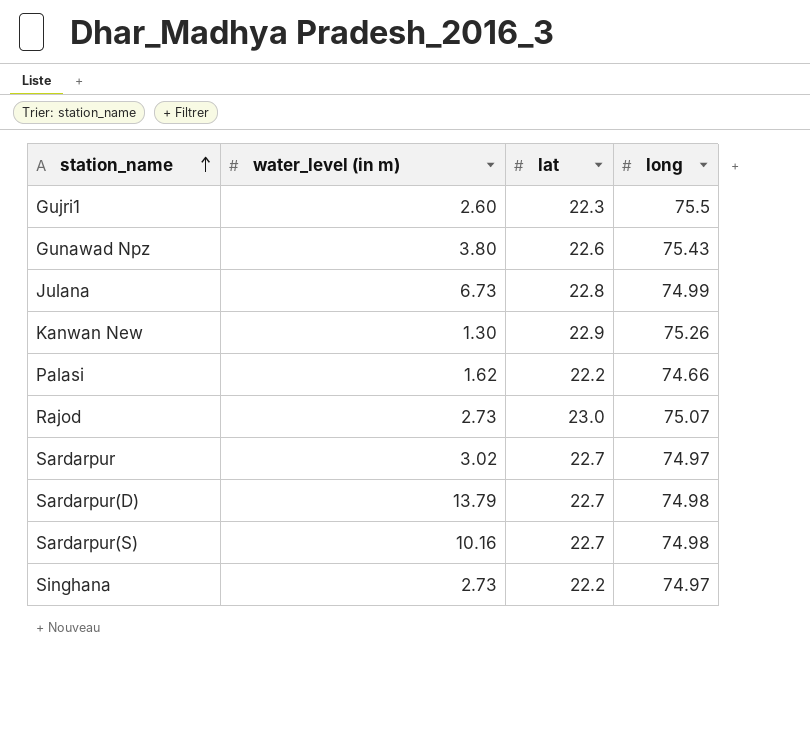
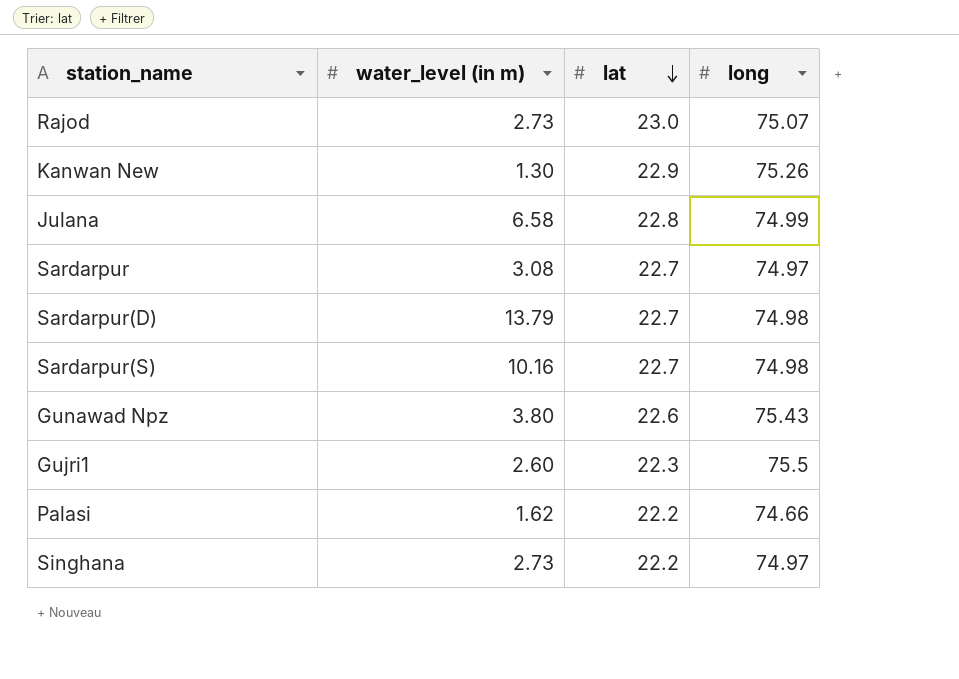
row order: station_name ascending -> lat descending
Julana | water_level (in m): 6.73 -> 6.58
Sardarpur | water_level (in m): 3.02 -> 3.08

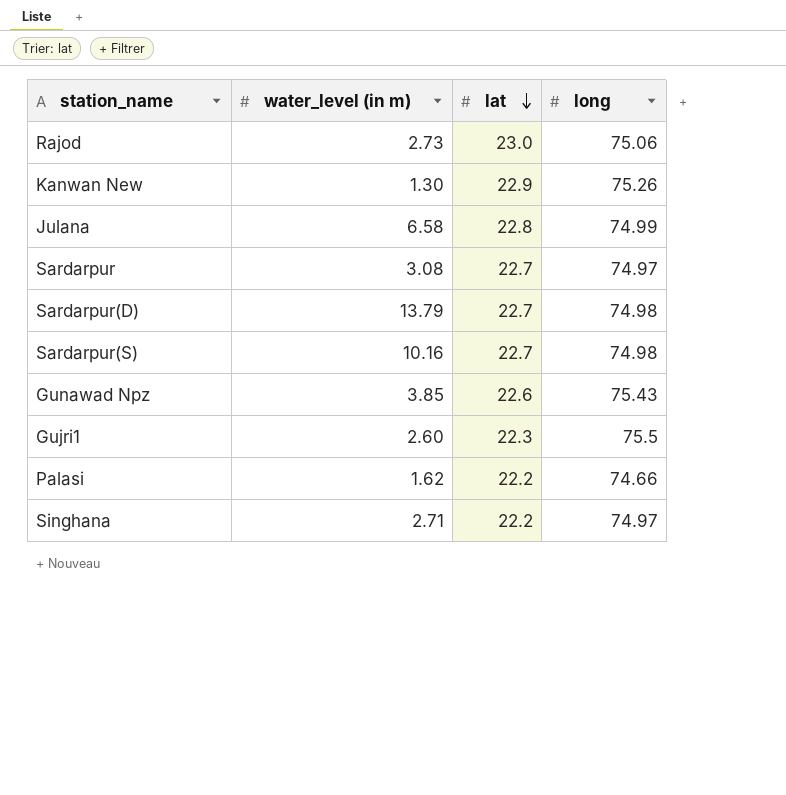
Rajod | long: 75.07 -> 75.06
Gunawad Npz | water_level (in m): 3.80 -> 3.85
Singhana | water_level (in m): 2.73 -> 2.71

